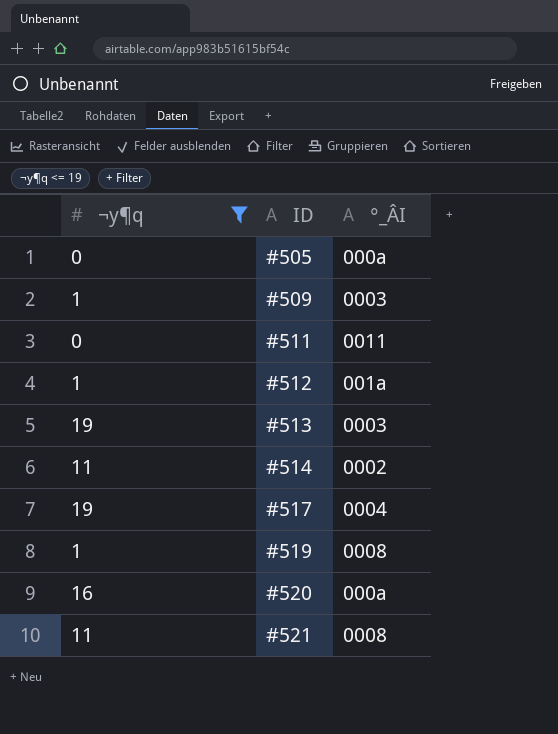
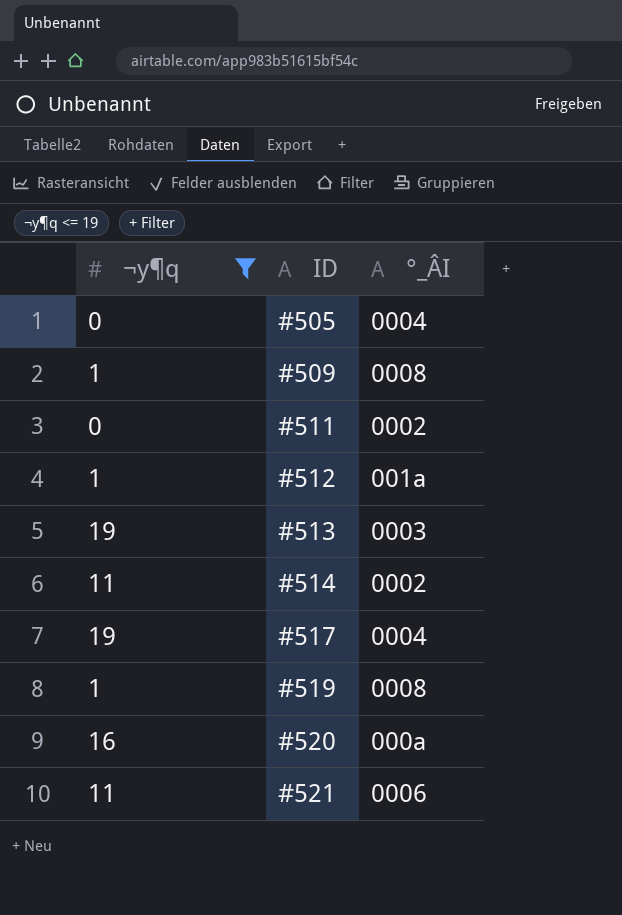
#505 | °_ÂI: 000a -> 0004
#509 | °_ÂI: 0003 -> 0008
#511 | °_ÂI: 0011 -> 0002
#521 | °_ÂI: 0008 -> 0006

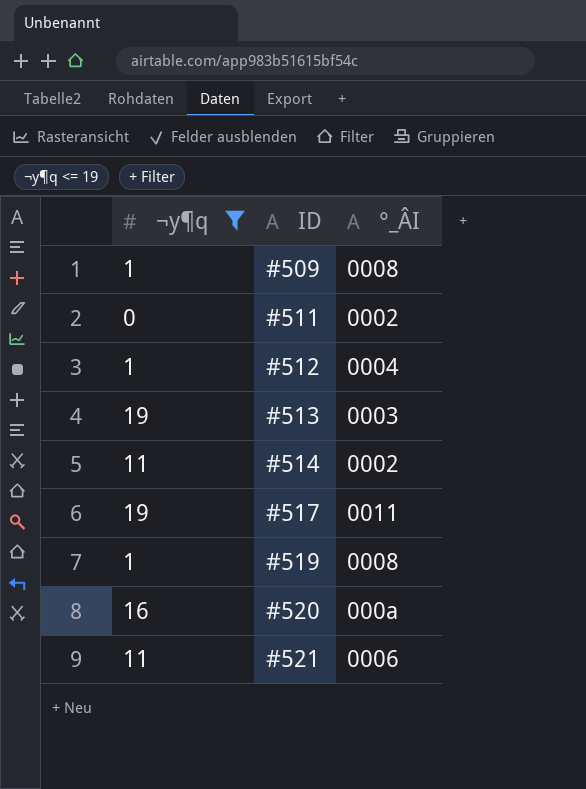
row #505: 0 | 0004 -> none
#512 | °_ÂI: 001a -> 0004
#517 | °_ÂI: 0004 -> 0011

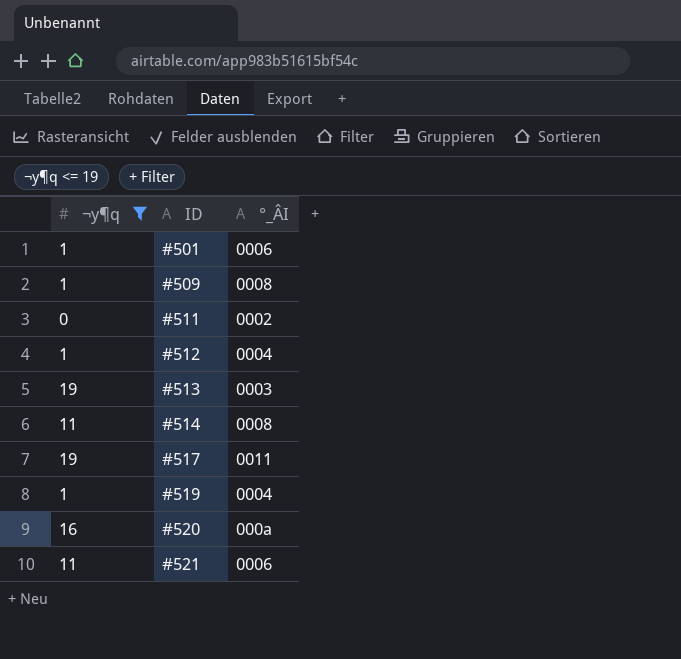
row #501: none -> 1 | 0006
#514 | °_ÂI: 0002 -> 0008
#519 | °_ÂI: 0008 -> 0004

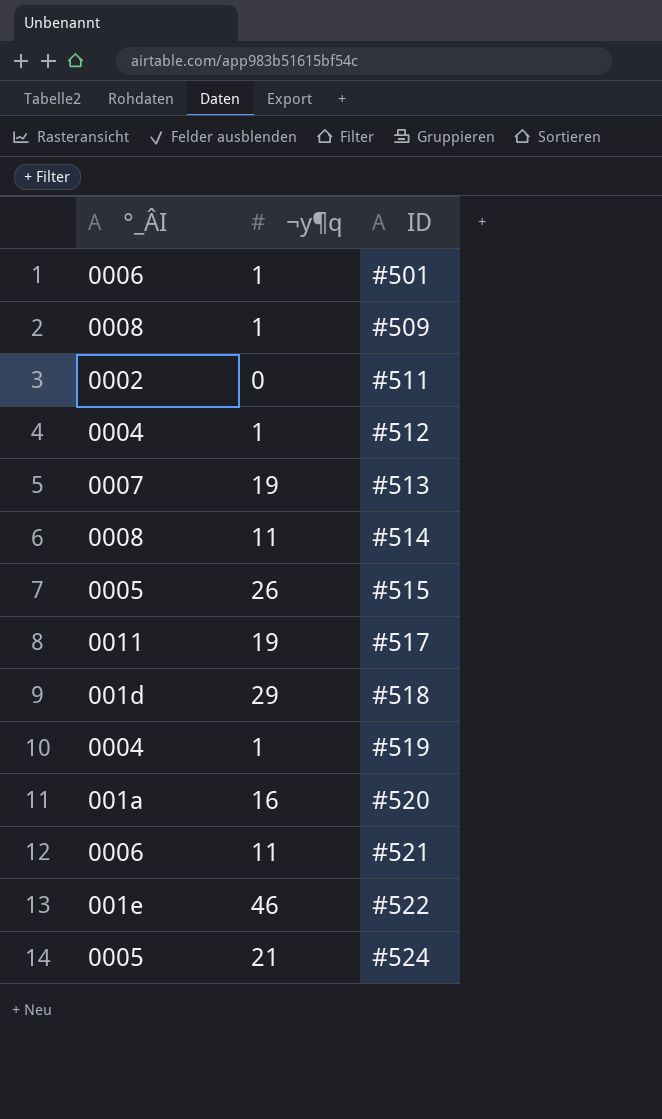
filter: ¬y¶q <= 19 -> none
column °_ÂI | position: 3 -> 1
#513 | °_ÂI: 0003 -> 0007
#520 | °_ÂI: 000a -> 001a

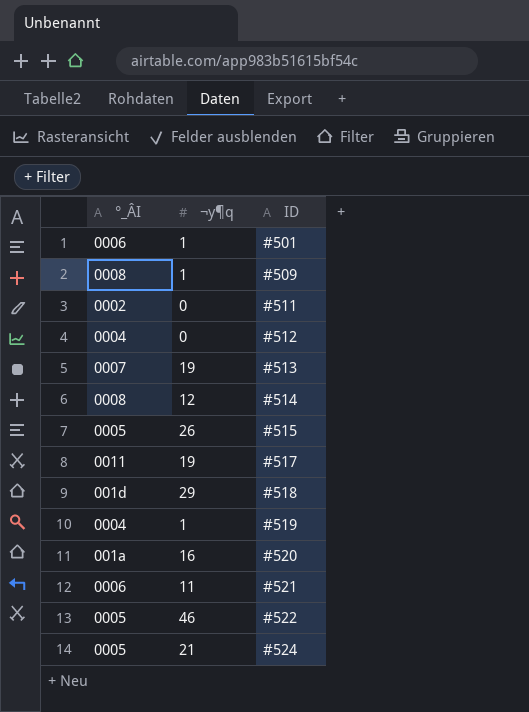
#512 | ¬y¶q: 1 -> 0
#514 | ¬y¶q: 11 -> 12
#522 | °_ÂI: 001e -> 0005

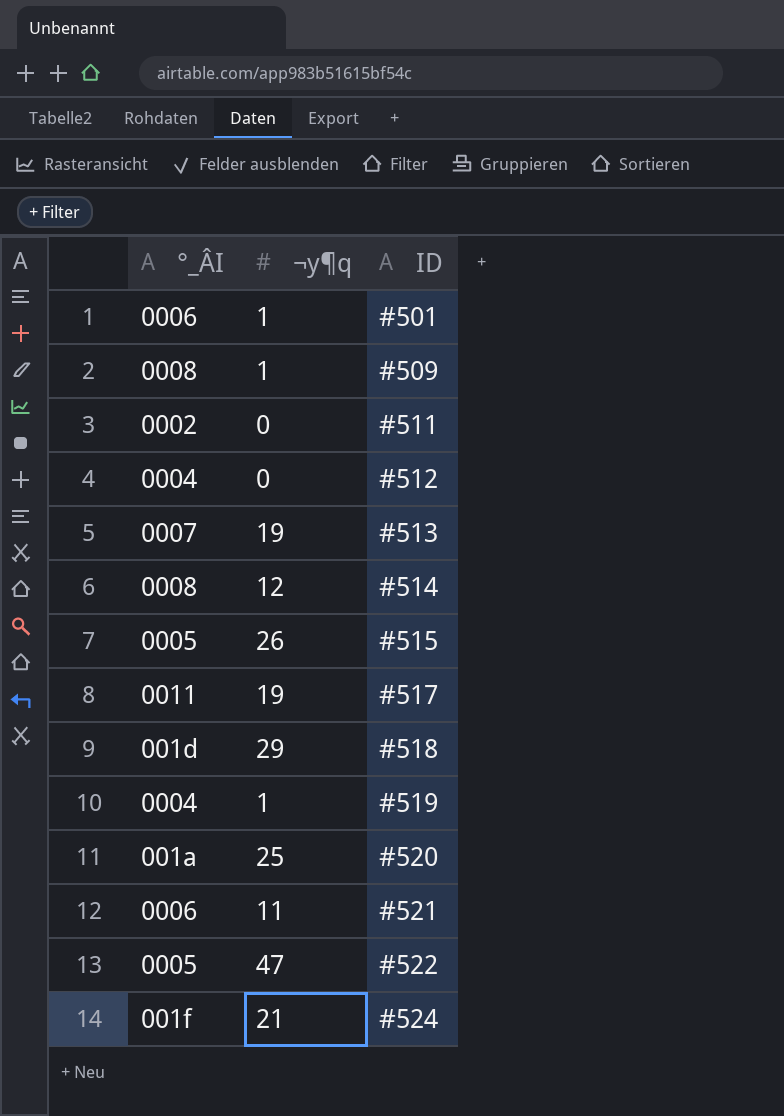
#520 | ¬y¶q: 16 -> 25
#522 | ¬y¶q: 46 -> 47
#524 | °_ÂI: 0005 -> 001f

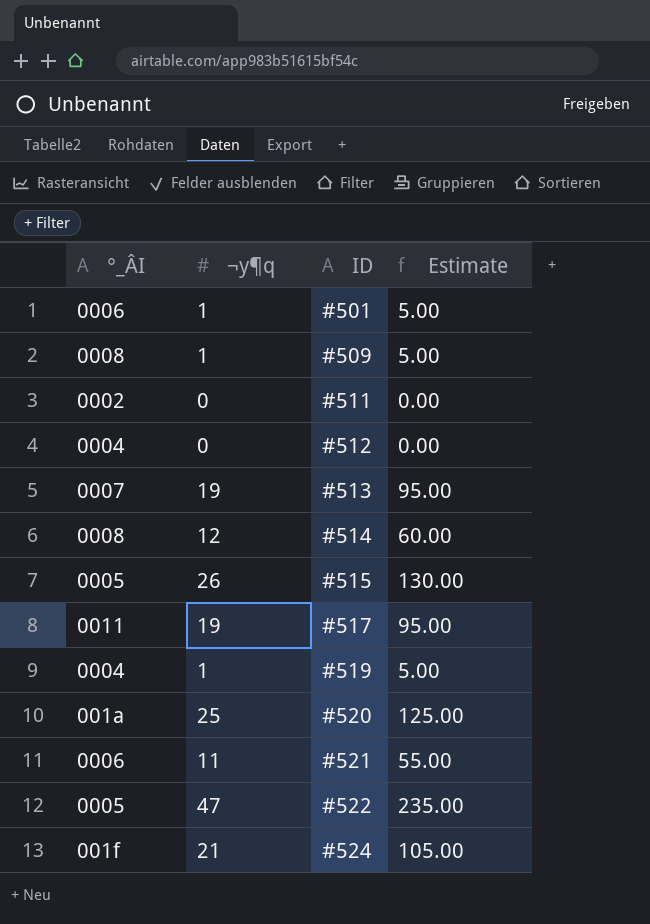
column Estimate | formula: none -> [¬y¶q] * 5
row #518: 001d | 29 -> none

